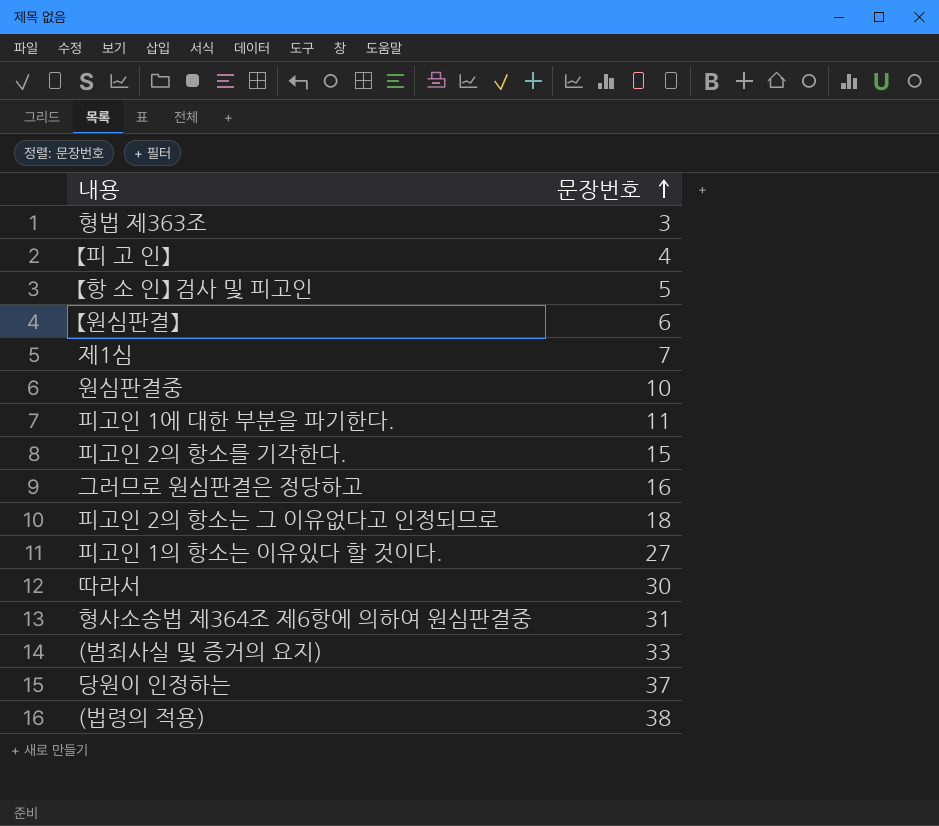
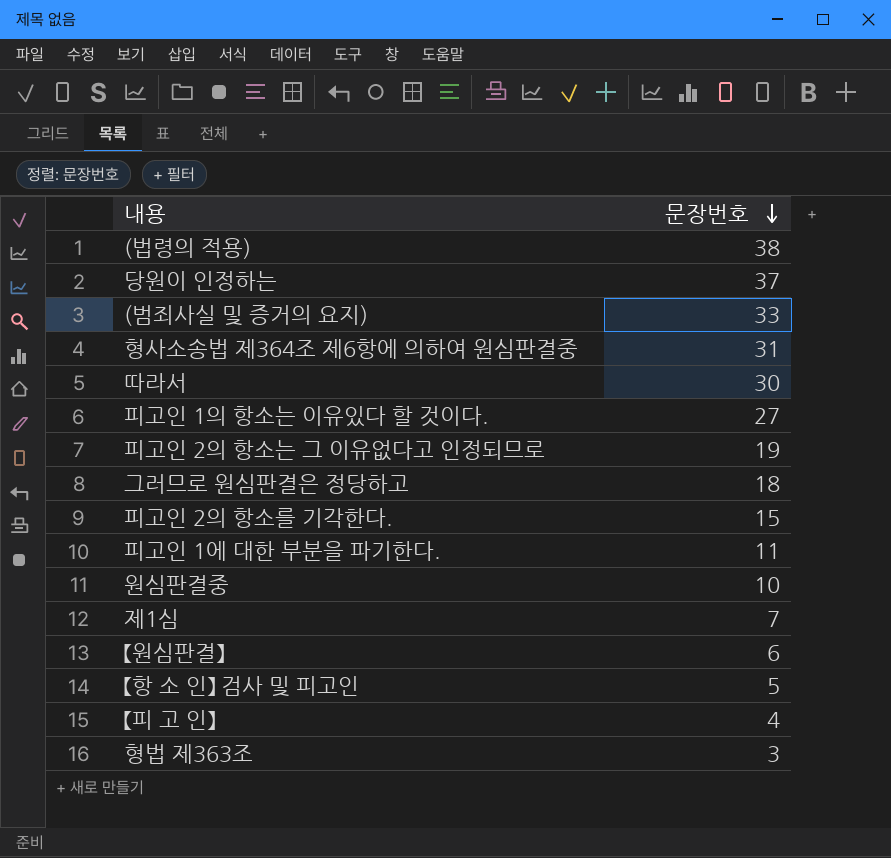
row order: 문장번호 ascending -> 문장번호 descending
피고인 2의 항소는 그 이유없다고 인정되므로 | 문장번호: 18 -> 19
그러므로 원심판결은 정당하고 | 문장번호: 16 -> 18

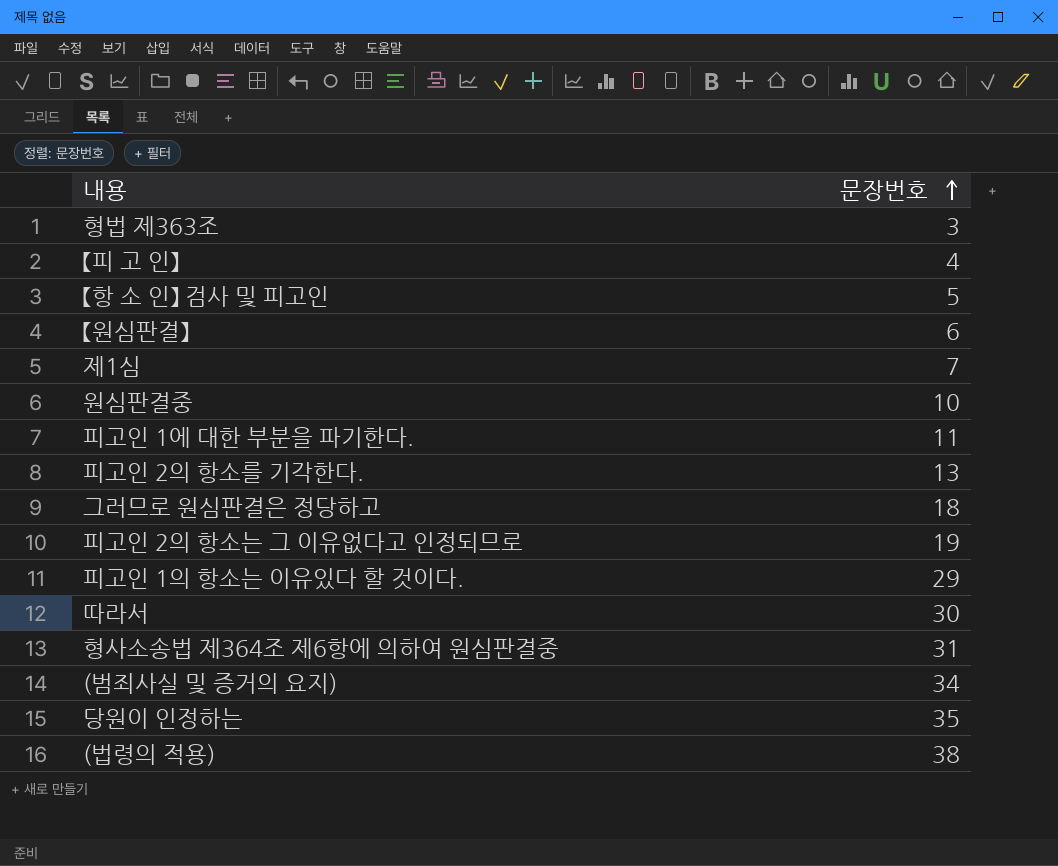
row order: 문장번호 descending -> 문장번호 ascending
피고인 2의 항소를 기각한다. | 문장번호: 15 -> 13
피고인 1의 항소는 이유있다 할 것이다. | 문장번호: 27 -> 29
(범죄사실 및 증거의 요지) | 문장번호: 33 -> 34
당원이 인정하는 | 문장번호: 37 -> 35

